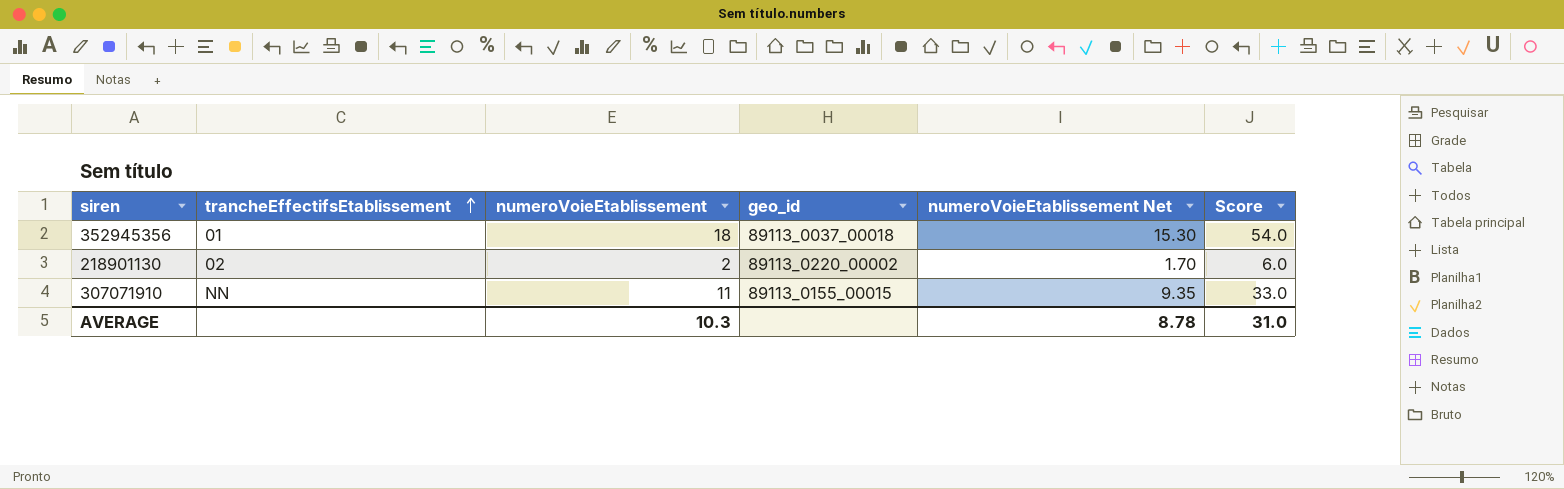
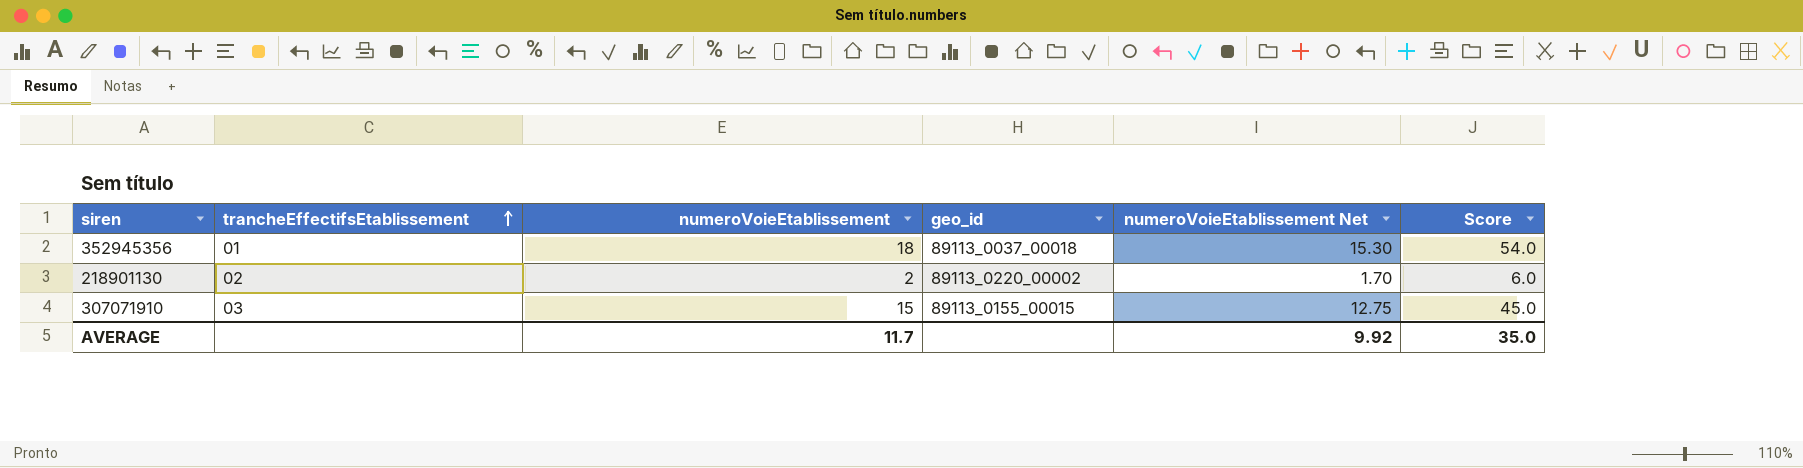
307071910 | trancheEffectifsEtablissement: NN -> 03
307071910 | numeroVoieEtablissement: 11 -> 15
307071910 | numeroVoieEtablissement Net: 9.35 -> 12.75
307071910 | Score: 33.0 -> 45.0
AVERAGE | numeroVoieEtablissement: 10.3 -> 11.7
AVERAGE | numeroVoieEtablissement Net: 8.78 -> 9.92
AVERAGE | Score: 31.0 -> 35.0

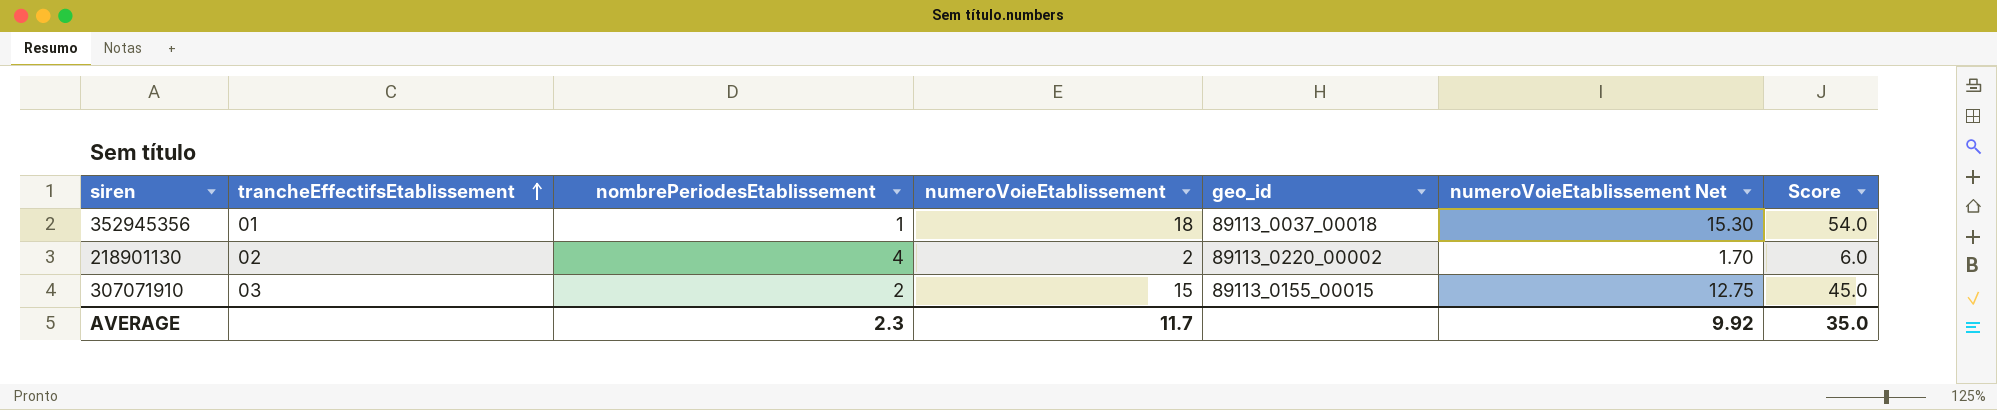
column nombrePeriodesEtablissement | position: none -> 3

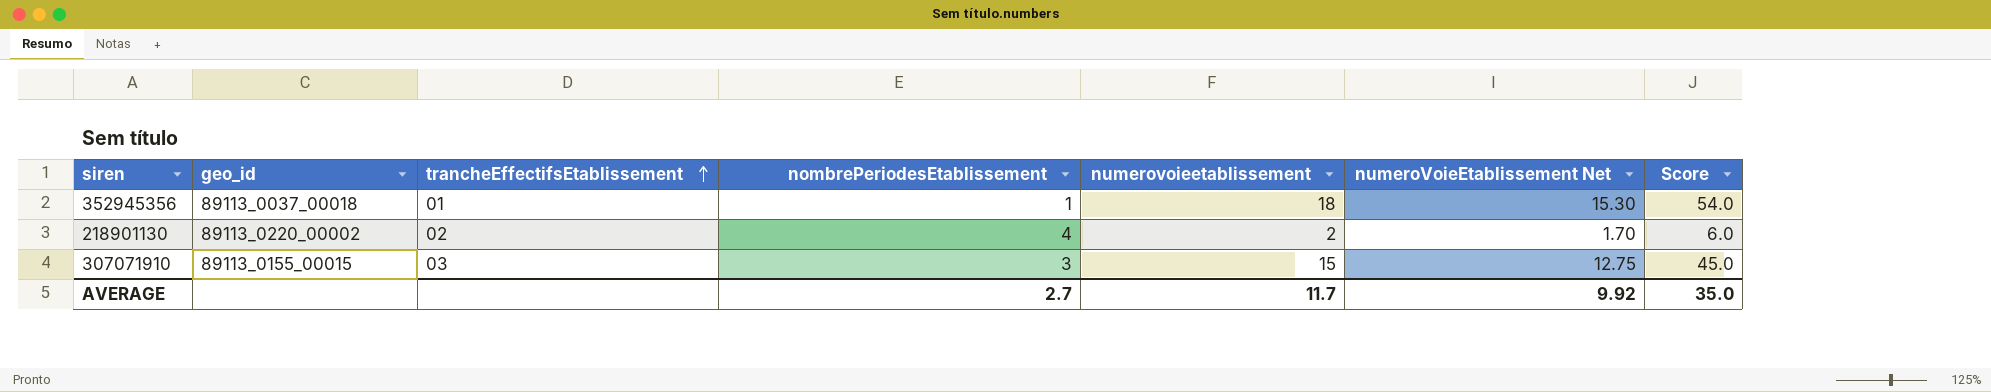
column geo_id | position: 5 -> 2
column name: numeroVoieEtablissement -> numerovoieetablissement
307071910 | nombrePeriodesEtablissement: 2 -> 3
AVERAGE | nombrePeriodesEtablissement: 2.3 -> 2.7

